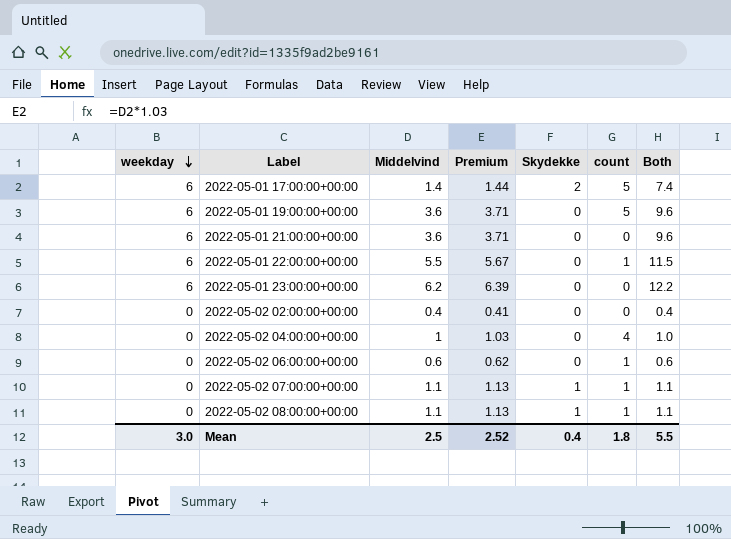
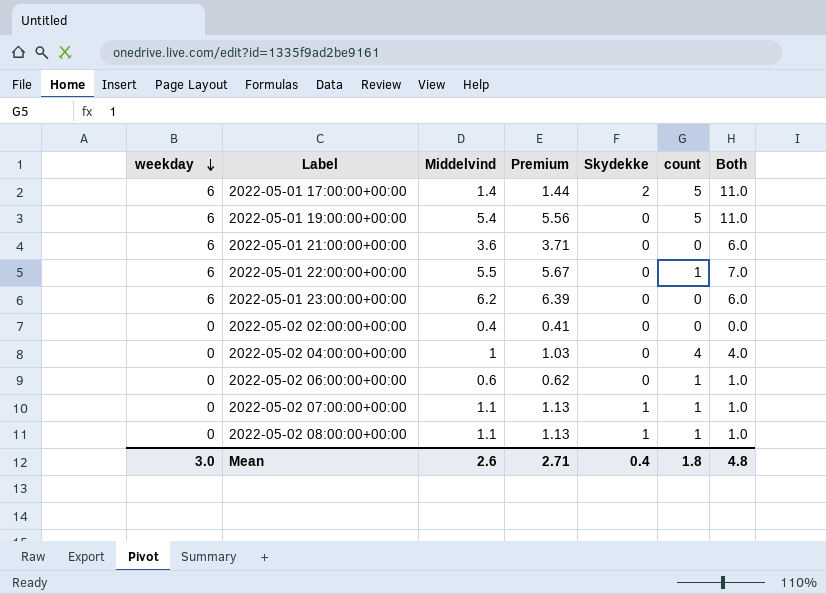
column Both | formula: [weekday] + [Middelvind] -> [weekday] + [count]
2022-05-01 19:00:00+00:00 | Middelvind: 3.6 -> 5.4
2022-05-01 19:00:00+00:00 | Premium: 3.71 -> 5.56
Mean | Middelvind: 2.5 -> 2.6
Mean | Premium: 2.52 -> 2.71
Mean | Both: 5.5 -> 4.8

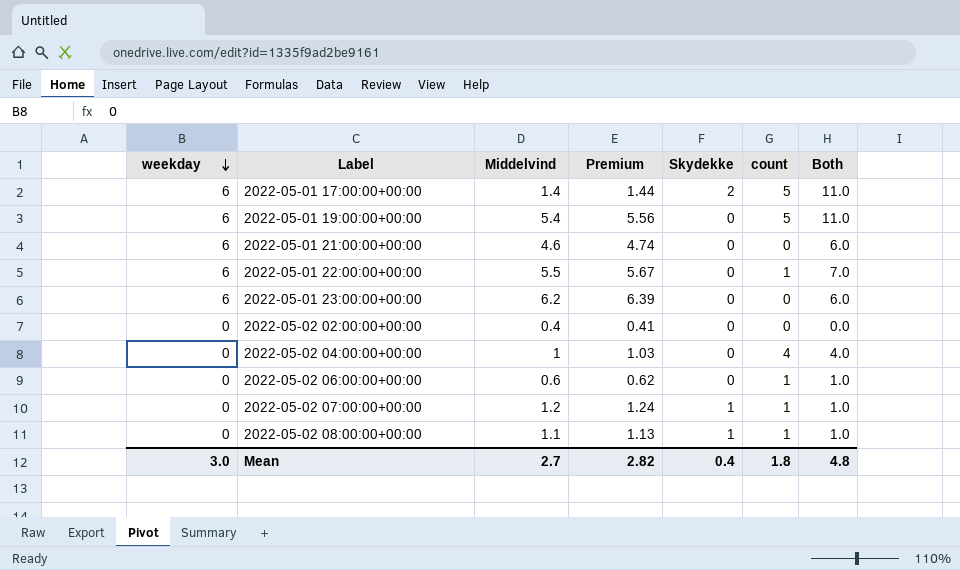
2022-05-01 21:00:00+00:00 | Middelvind: 3.6 -> 4.6
2022-05-01 21:00:00+00:00 | Premium: 3.71 -> 4.74
2022-05-02 07:00:00+00:00 | Middelvind: 1.1 -> 1.2
2022-05-02 07:00:00+00:00 | Premium: 1.13 -> 1.24
Mean | Middelvind: 2.6 -> 2.7
Mean | Premium: 2.71 -> 2.82

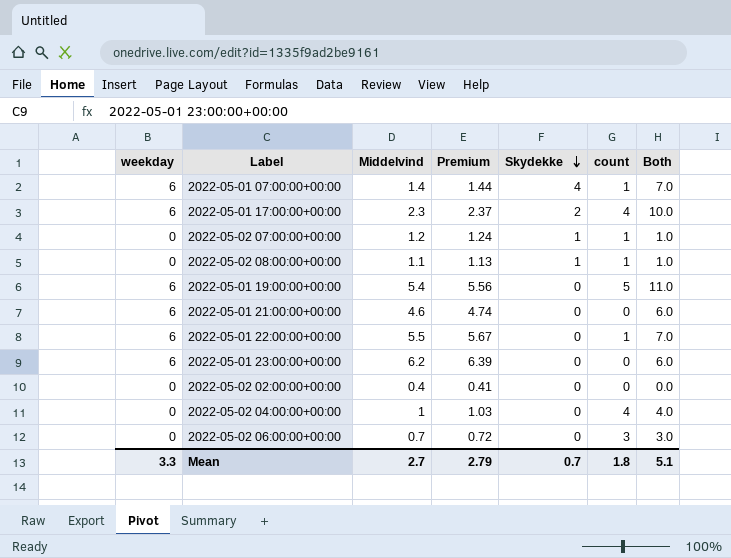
row order: weekday descending -> Skydekke descending
row 2022-05-01 07:00:00+00:00: none -> 6 | 1.4 | 1.44 | 4 | 1 | 7.0
2022-05-01 17:00:00+00:00 | Middelvind: 1.4 -> 2.3
2022-05-01 17:00:00+00:00 | Premium: 1.44 -> 2.37
2022-05-01 17:00:00+00:00 | count: 5 -> 4
2022-05-01 17:00:00+00:00 | Both: 11.0 -> 10.0
2022-05-02 06:00:00+00:00 | Middelvind: 0.6 -> 0.7
2022-05-02 06:00:00+00:00 | Premium: 0.62 -> 0.72
2022-05-02 06:00:00+00:00 | count: 1 -> 3
2022-05-02 06:00:00+00:00 | Both: 1.0 -> 3.0
Mean | weekday: 3.0 -> 3.3
Mean | Premium: 2.82 -> 2.79
Mean | Skydekke: 0.4 -> 0.7
Mean | Both: 4.8 -> 5.1

